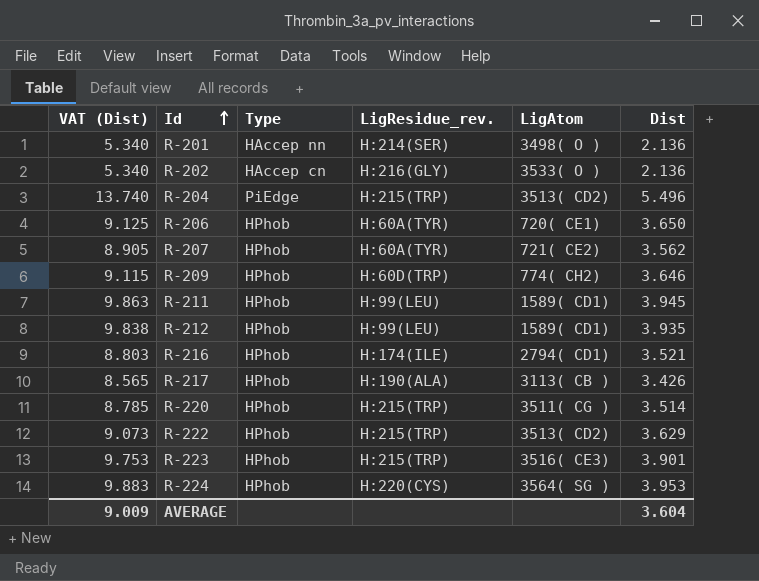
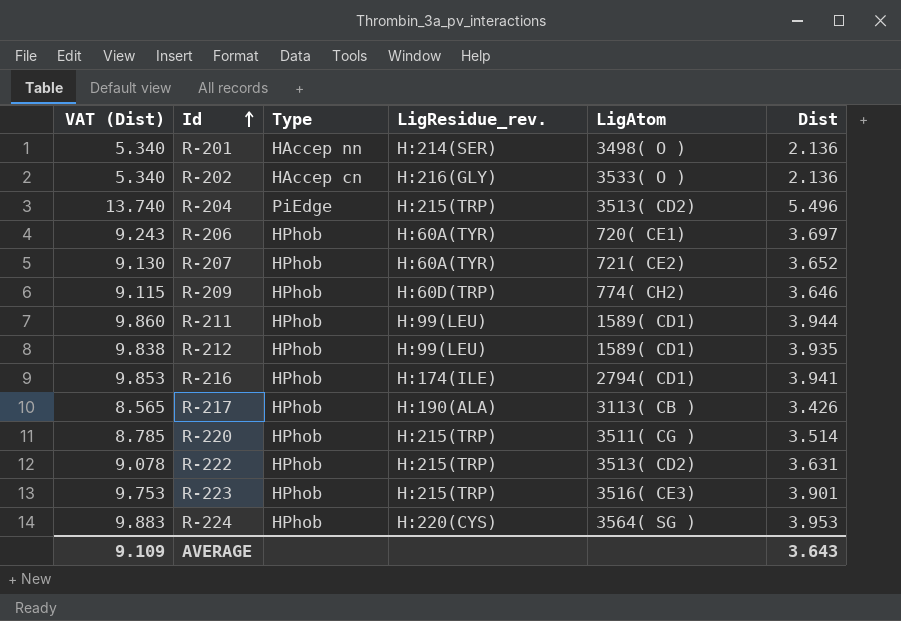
R-206 | VAT (Dist): 9.125 -> 9.243
R-206 | Dist: 3.650 -> 3.697
R-207 | VAT (Dist): 8.905 -> 9.130
R-207 | Dist: 3.562 -> 3.652
R-211 | VAT (Dist): 9.863 -> 9.860
R-211 | Dist: 3.945 -> 3.944
R-216 | VAT (Dist): 8.803 -> 9.853
R-216 | Dist: 3.521 -> 3.941
R-222 | VAT (Dist): 9.073 -> 9.078
R-222 | Dist: 3.629 -> 3.631
AVERAGE | VAT (Dist): 9.009 -> 9.109
AVERAGE | Dist: 3.604 -> 3.643

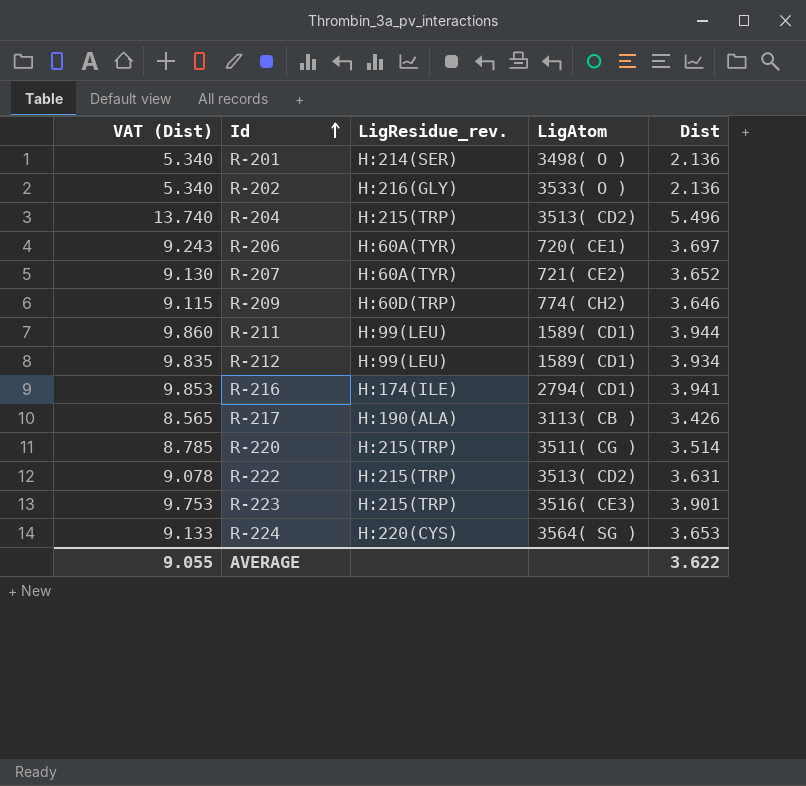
column Type | position: 3 -> none
R-212 | VAT (Dist): 9.838 -> 9.835
R-212 | Dist: 3.935 -> 3.934
R-224 | VAT (Dist): 9.883 -> 9.133
R-224 | Dist: 3.953 -> 3.653
AVERAGE | VAT (Dist): 9.109 -> 9.055
AVERAGE | Dist: 3.643 -> 3.622

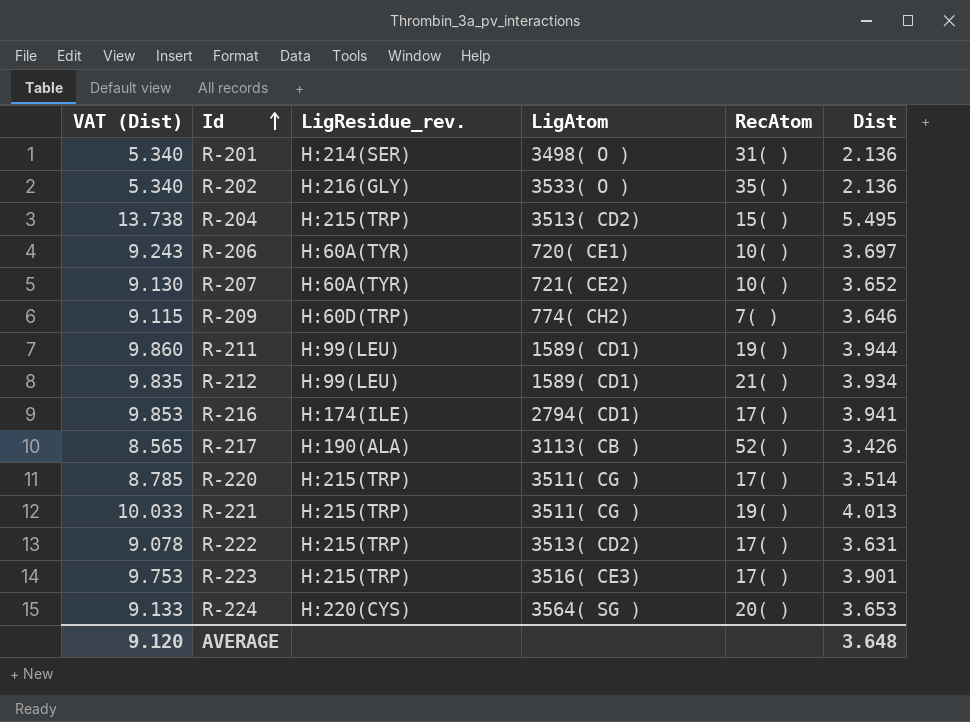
column RecAtom | position: none -> 5
R-204 | VAT (Dist): 13.740 -> 13.738
R-204 | Dist: 5.496 -> 5.495
row R-221: none -> 10.033 | H:215(TRP) | 3511( CG ) | 19( ) | 4.013
AVERAGE | VAT (Dist): 9.055 -> 9.120
AVERAGE | Dist: 3.622 -> 3.648

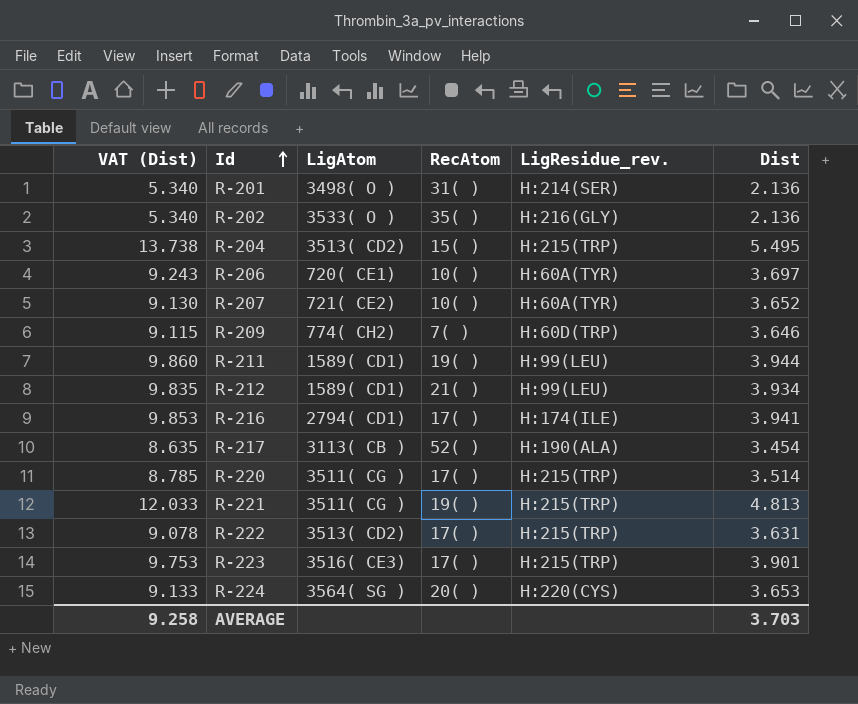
column LigResidue_rev. | position: 3 -> 5
R-217 | VAT (Dist): 8.565 -> 8.635
R-217 | Dist: 3.426 -> 3.454
R-221 | VAT (Dist): 10.033 -> 12.033
R-221 | Dist: 4.013 -> 4.813
AVERAGE | VAT (Dist): 9.120 -> 9.258
AVERAGE | Dist: 3.648 -> 3.703

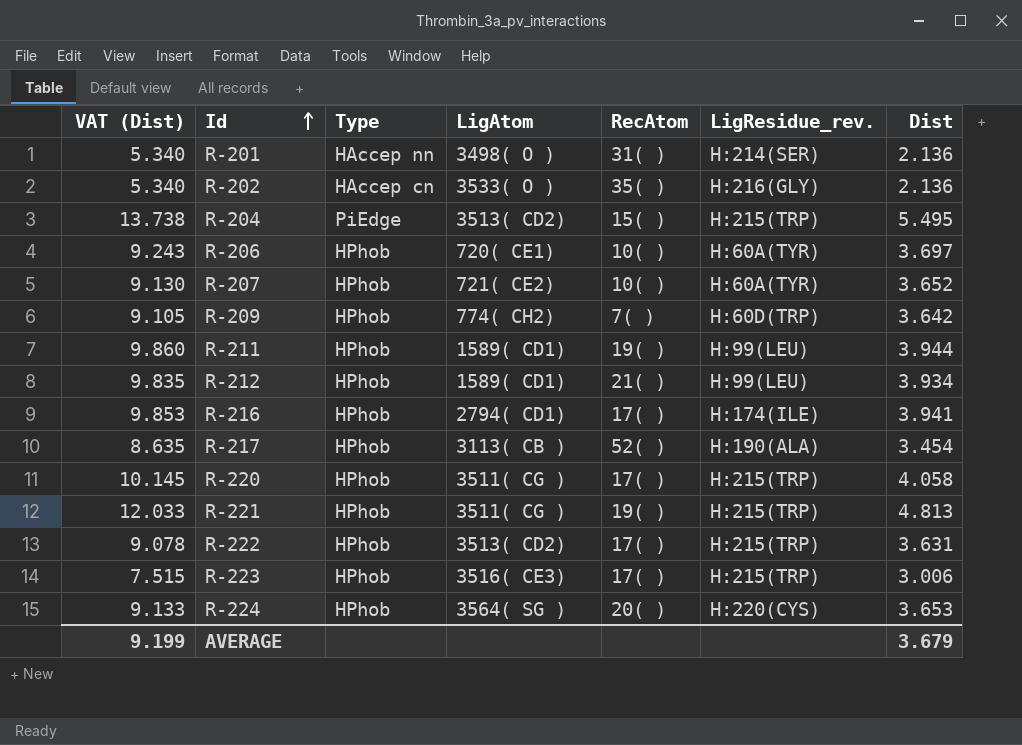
column Type | position: none -> 3
R-209 | VAT (Dist): 9.115 -> 9.105
R-209 | Dist: 3.646 -> 3.642
R-220 | VAT (Dist): 8.785 -> 10.145
R-220 | Dist: 3.514 -> 4.058
R-223 | VAT (Dist): 9.753 -> 7.515
R-223 | Dist: 3.901 -> 3.006
AVERAGE | VAT (Dist): 9.258 -> 9.199
AVERAGE | Dist: 3.703 -> 3.679

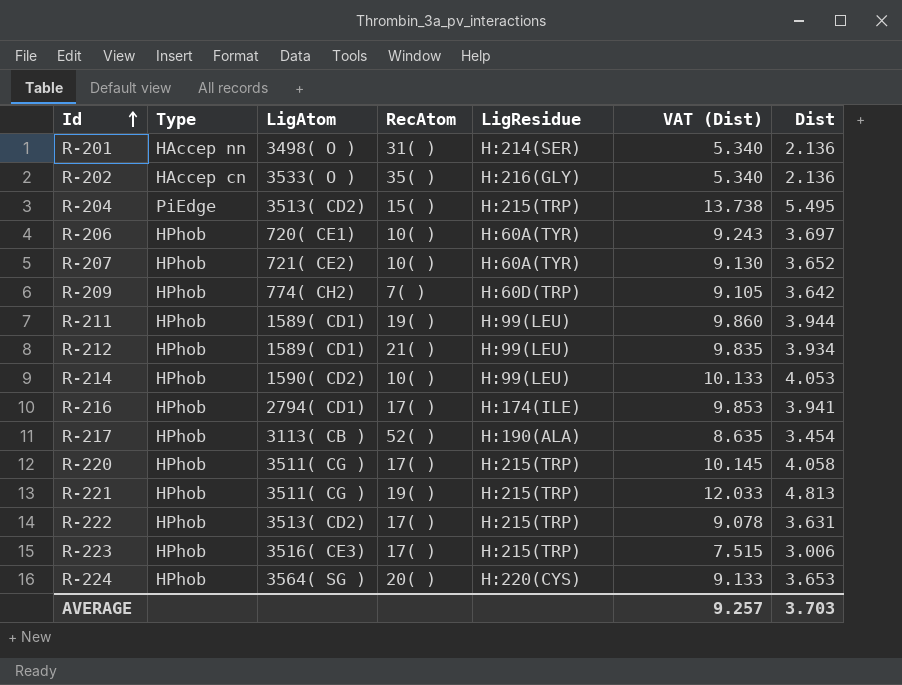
column name: LigResidue_rev. -> LigResidue
column VAT (Dist) | position: 1 -> 6
row R-214: none -> HPhob | 1590( CD2) | 10( ) | H:99(LEU) | 10.133 | 4.053
AVERAGE | VAT (Dist): 9.199 -> 9.257
AVERAGE | Dist: 3.679 -> 3.703

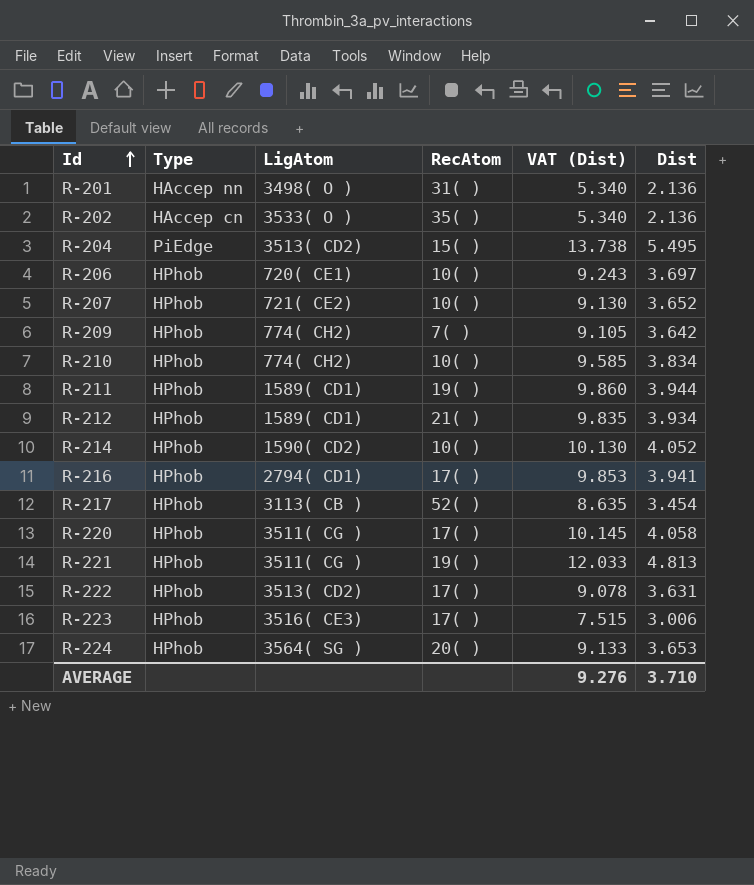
column LigResidue | position: 5 -> none
row R-210: none -> HPhob | 774( CH2) | 10( ) | 9.585 | 3.834
R-214 | VAT (Dist): 10.133 -> 10.130
R-214 | Dist: 4.053 -> 4.052
AVERAGE | VAT (Dist): 9.257 -> 9.276
AVERAGE | Dist: 3.703 -> 3.710

